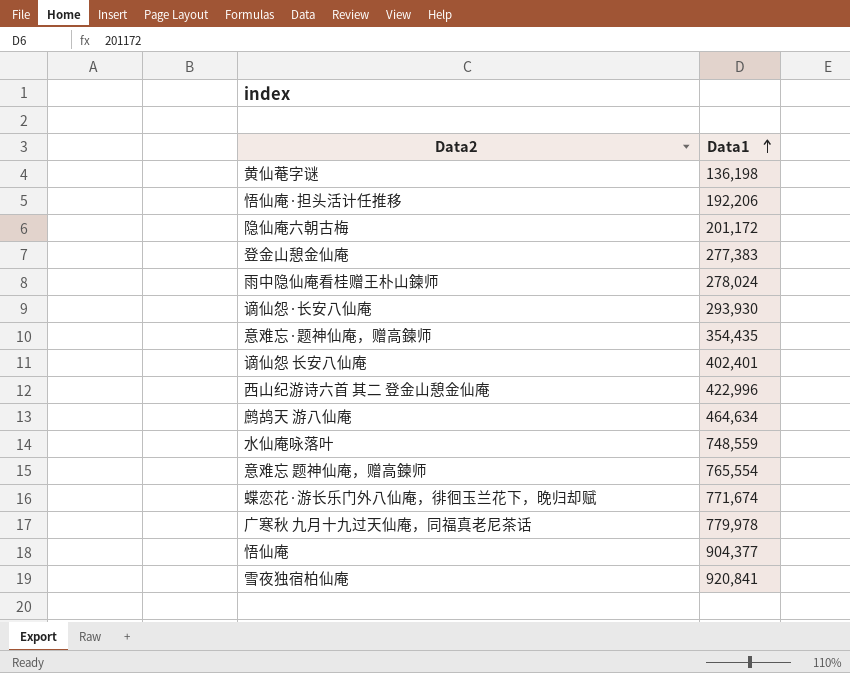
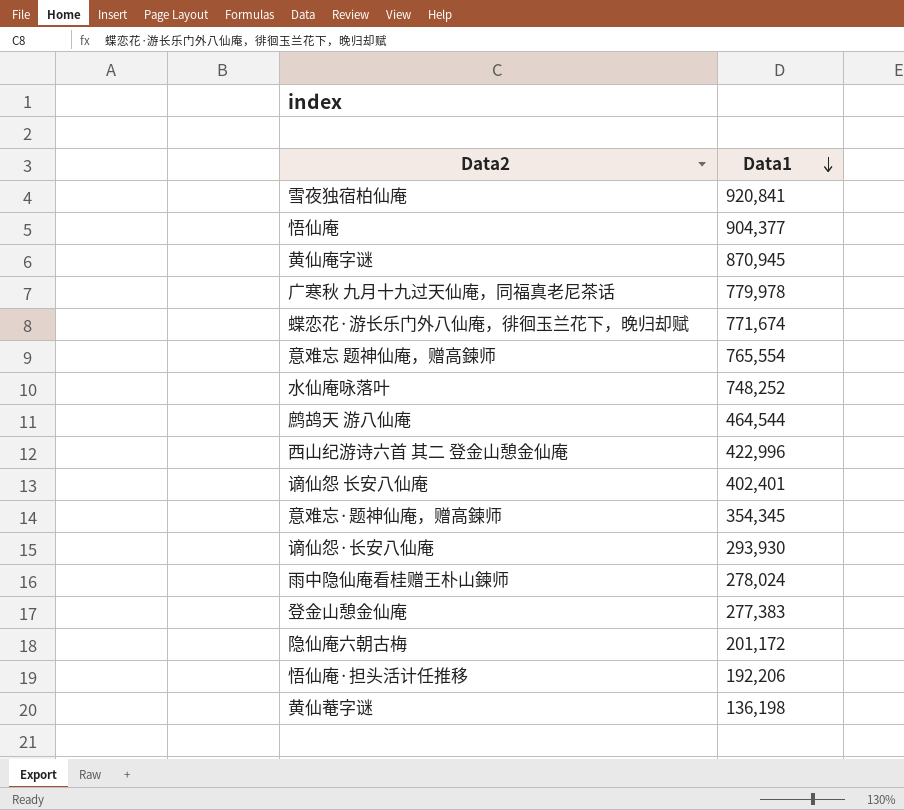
row order: Data1 ascending -> Data1 descending
row 黄仙庵字谜: none -> 870,945
水仙庵咏落叶 | Data1: 748,559 -> 748,252
鹧鸪天 游八仙庵 | Data1: 464,634 -> 464,544
意难忘·题神仙庵，赠高鍊师 | Data1: 354,435 -> 354,345

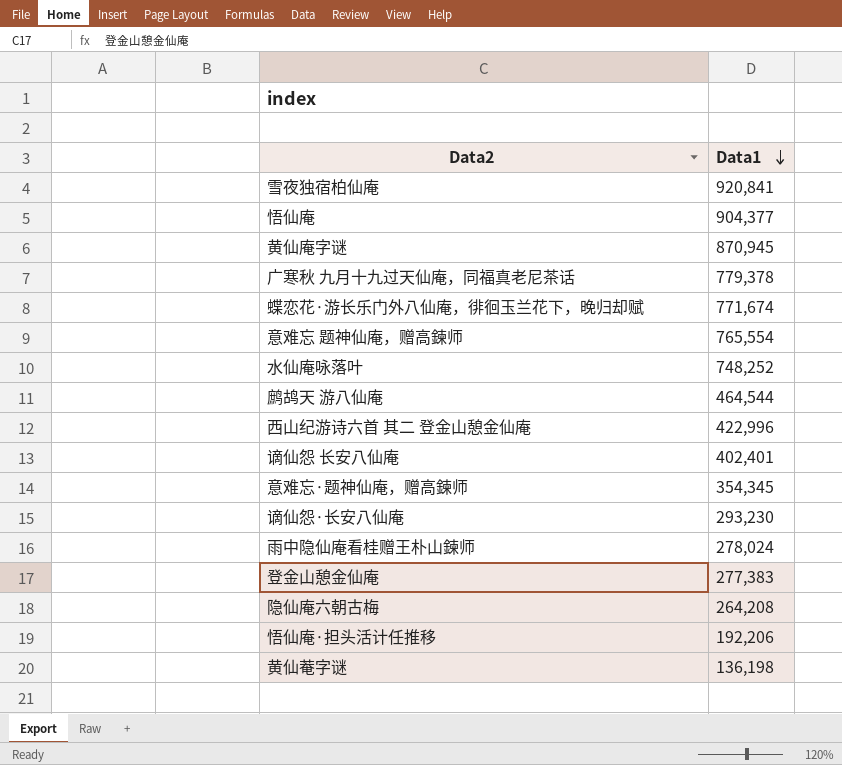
广寒秋 九月十九过天仙庵，同福真老尼茶话 | Data1: 779,978 -> 779,378
谪仙怨·长安八仙庵 | Data1: 293,930 -> 293,230
隐仙庵六朝古梅 | Data1: 201,172 -> 264,208

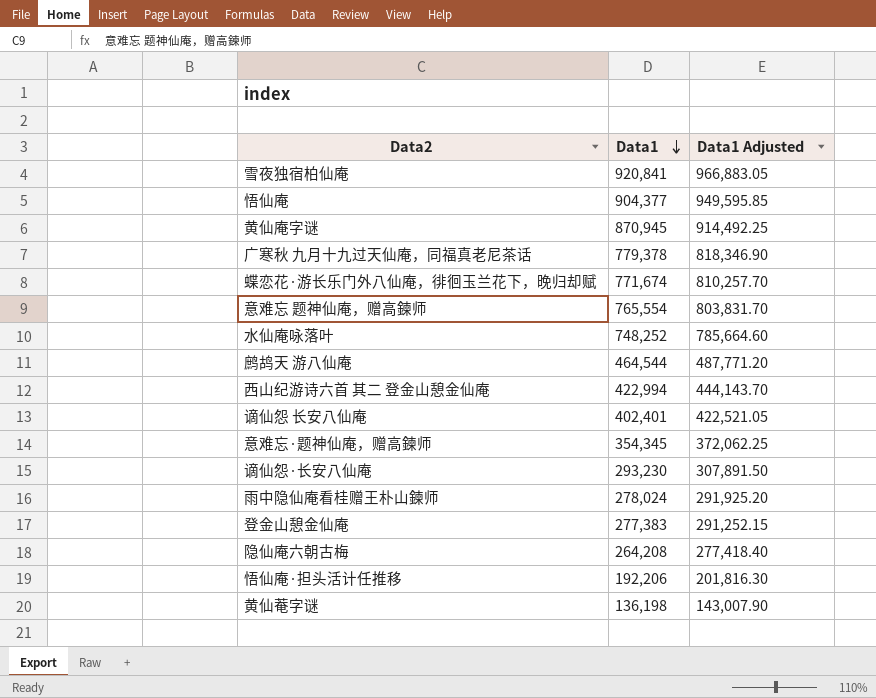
column Data1 Adjusted | formula: none -> [Data1] * 1.05
西山纪游诗六首 其二 登金山憩金仙庵 | Data1: 422,996 -> 422,994

